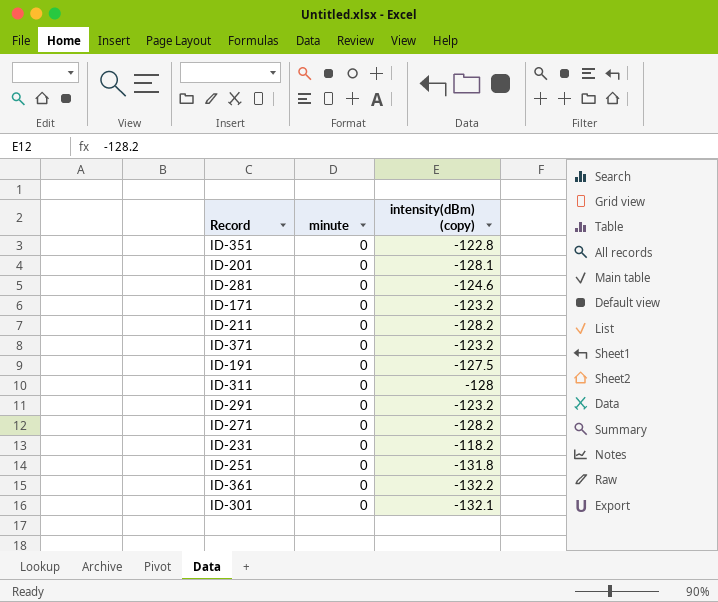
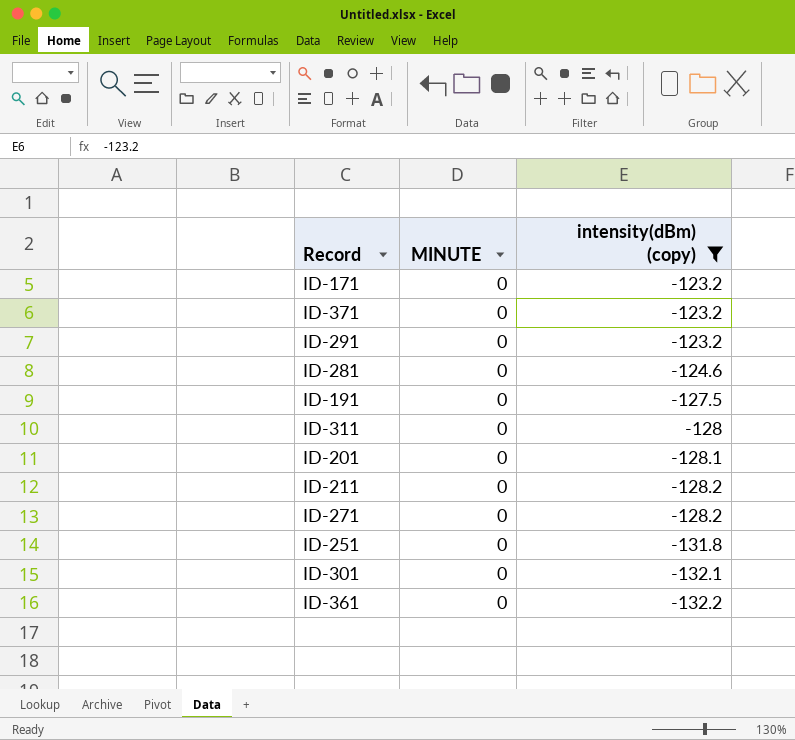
filter: none -> intensity(dBm) (copy) <= -123.2
row order: none -> intensity(dBm) (copy) descending
column name: minute -> MINUTE

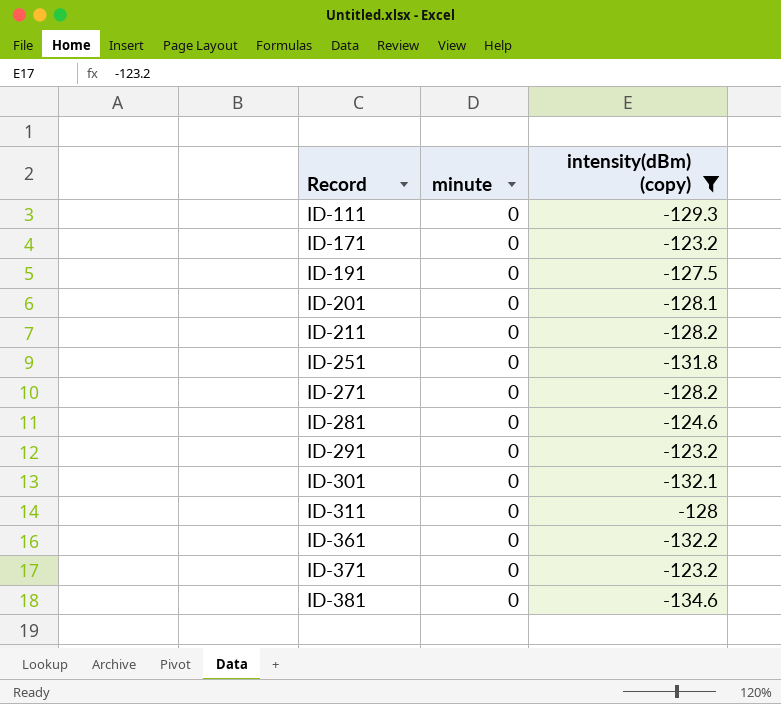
row order: intensity(dBm) (copy) descending -> Record ascending
column name: MINUTE -> minute
row ID-111: none -> 0 | -129.3
row ID-381: none -> 0 | -134.6

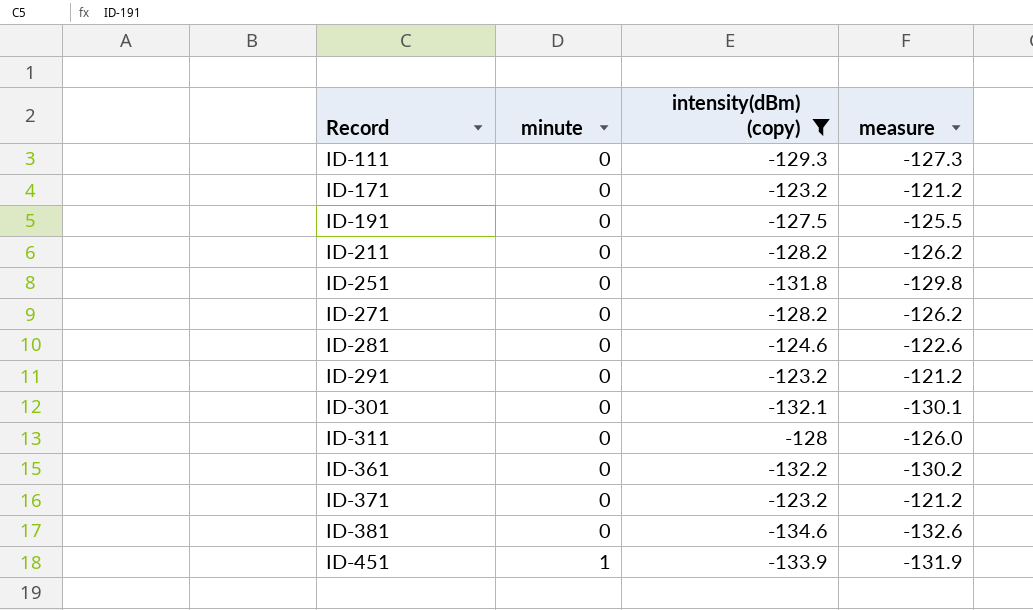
column measure | formula: none -> [intensity(dBm) (copy)] + 2
row ID-201: 0 | -128.1 -> none
row ID-451: none -> 1 | -133.9 | -131.9

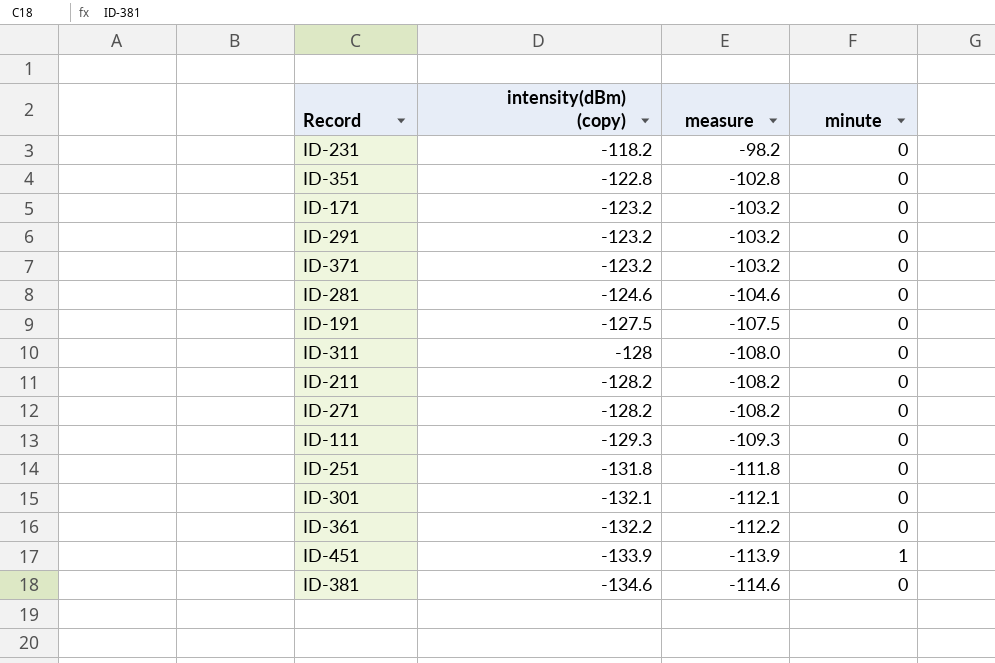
filter: intensity(dBm) (copy) <= -123.2 -> none
row order: Record ascending -> intensity(dBm) (copy) descending
column measure | formula: [intensity(dBm) (copy)] + 2 -> [intensity(dBm) (copy)] + 20
column minute | position: 2 -> 4

